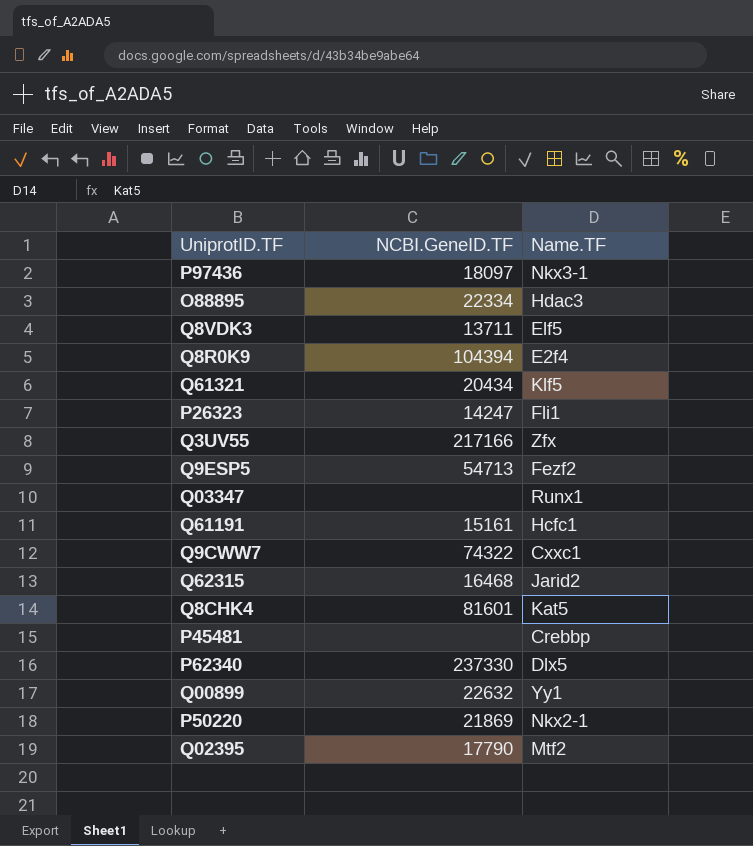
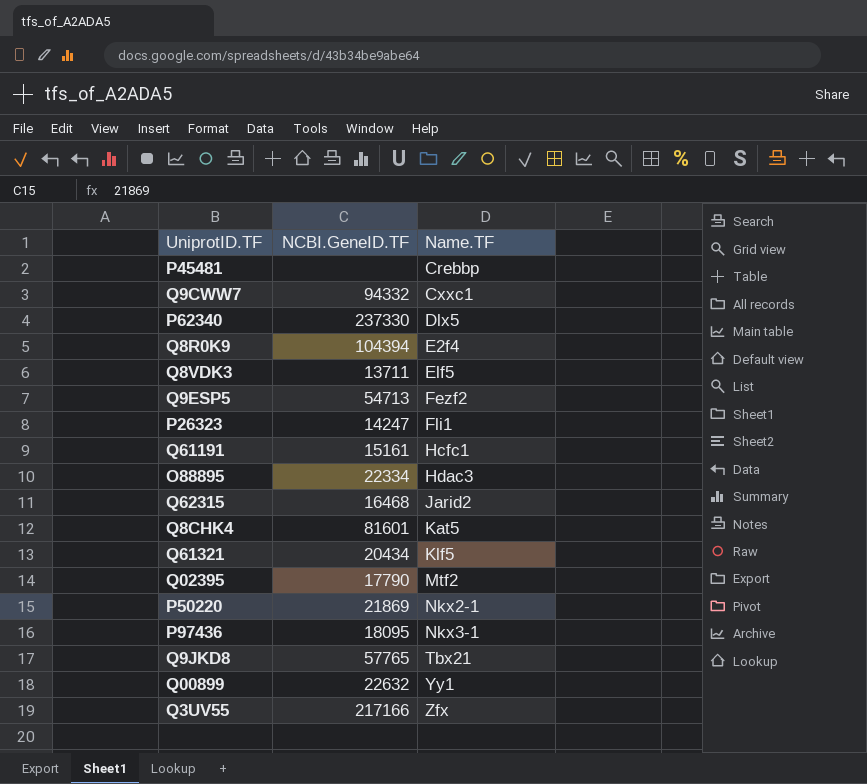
row order: none -> Name.TF ascending
row Q03347: none | Runx1 -> none
Q9CWW7 | NCBI.GeneID.TF: 74322 -> 94332
P97436 | NCBI.GeneID.TF: 18097 -> 18095
row Q9JKD8: none -> 57765 | Tbx21

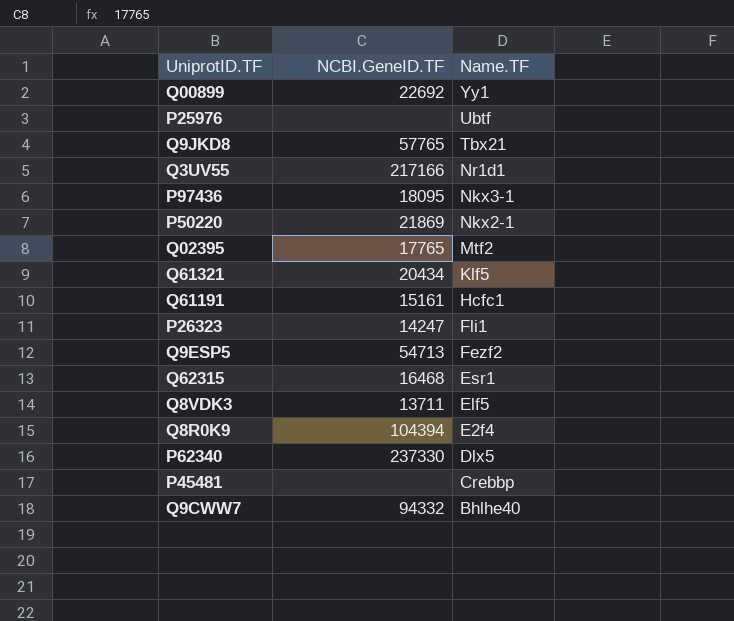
row order: Name.TF ascending -> Name.TF descending
row O88895: 22334 | Hdac3 -> none
row Q8CHK4: 81601 | Kat5 -> none
Q00899 | NCBI.GeneID.TF: 22632 -> 22692
row P25976: none -> none | Ubtf
Q3UV55 | Name.TF: Zfx -> Nr1d1
Q02395 | NCBI.GeneID.TF: 17790 -> 17765
Q62315 | Name.TF: Jarid2 -> Esr1
Q9CWW7 | Name.TF: Cxxc1 -> Bhlhe40

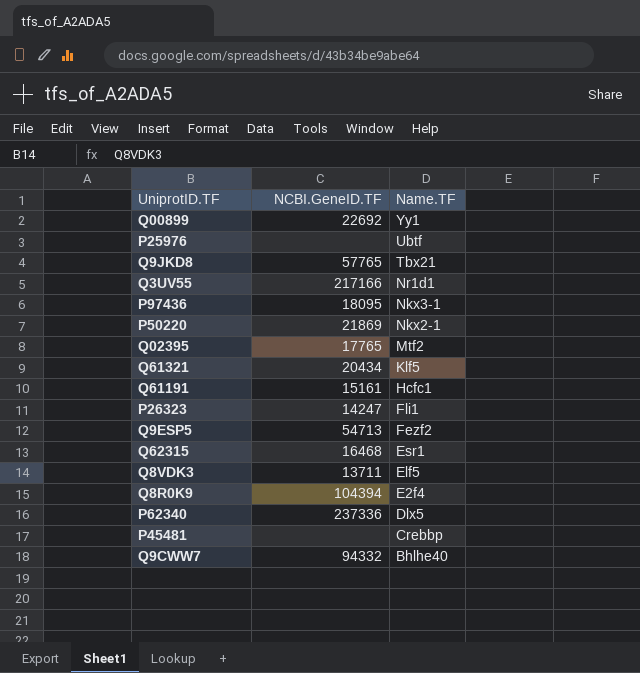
P62340 | NCBI.GeneID.TF: 237330 -> 237336

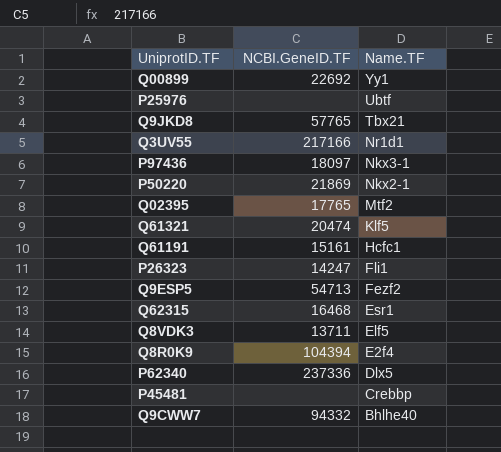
P97436 | NCBI.GeneID.TF: 18095 -> 18097
Q61321 | NCBI.GeneID.TF: 20434 -> 20474

